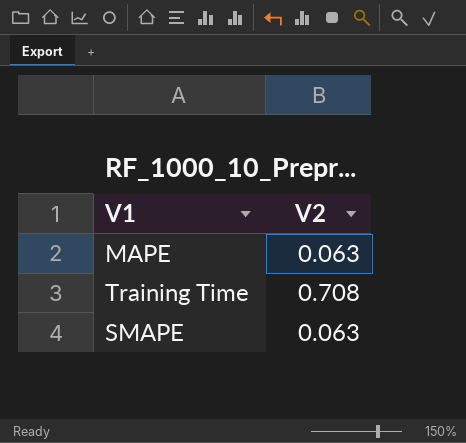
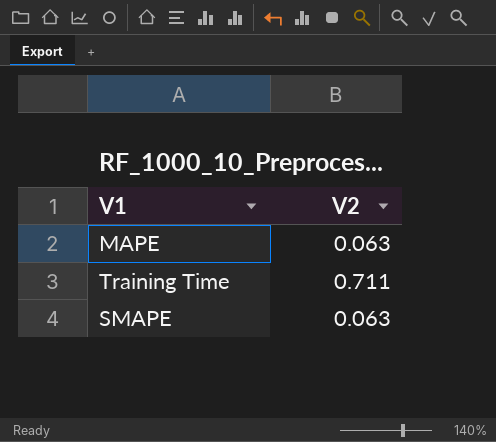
Training Time | V2: 0.708 -> 0.711

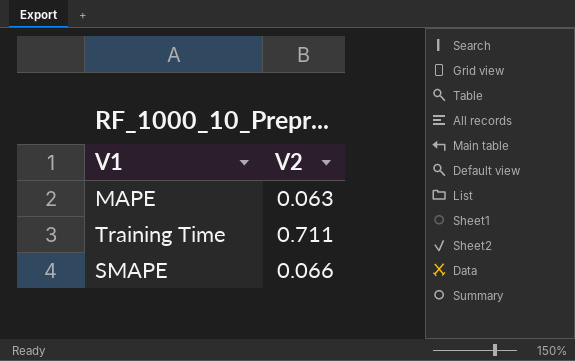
SMAPE | V2: 0.063 -> 0.066

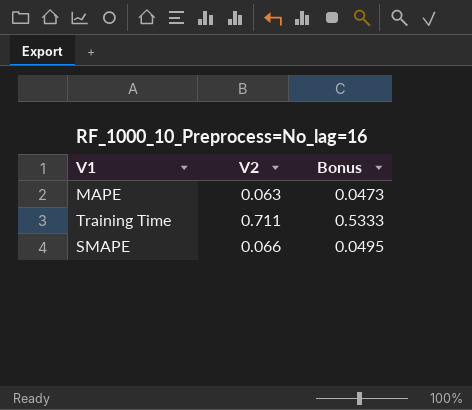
column Bonus | formula: none -> [V2] * 0.75

